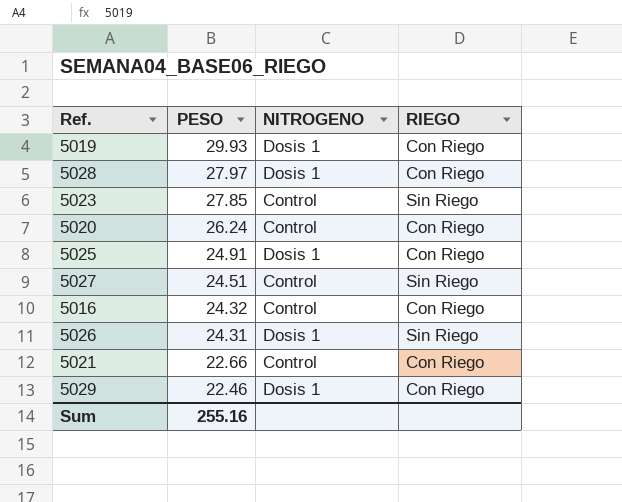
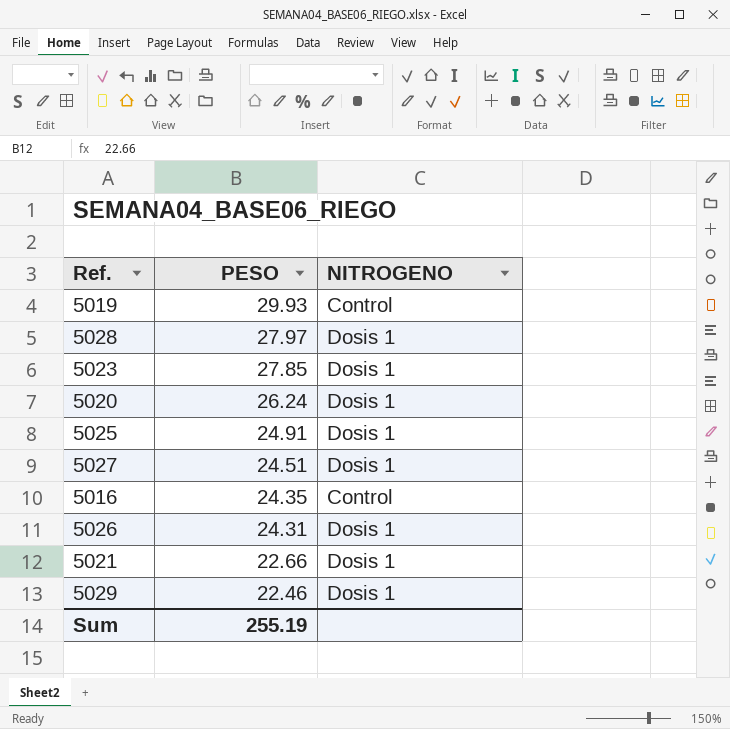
column RIEGO | position: 4 -> none
5019 | NITROGENO: Dosis 1 -> Control
5023 | NITROGENO: Control -> Dosis 1
5020 | NITROGENO: Control -> Dosis 1
5027 | NITROGENO: Control -> Dosis 1
5016 | PESO: 24.32 -> 24.35
5021 | NITROGENO: Control -> Dosis 1
Sum | PESO: 255.16 -> 255.19

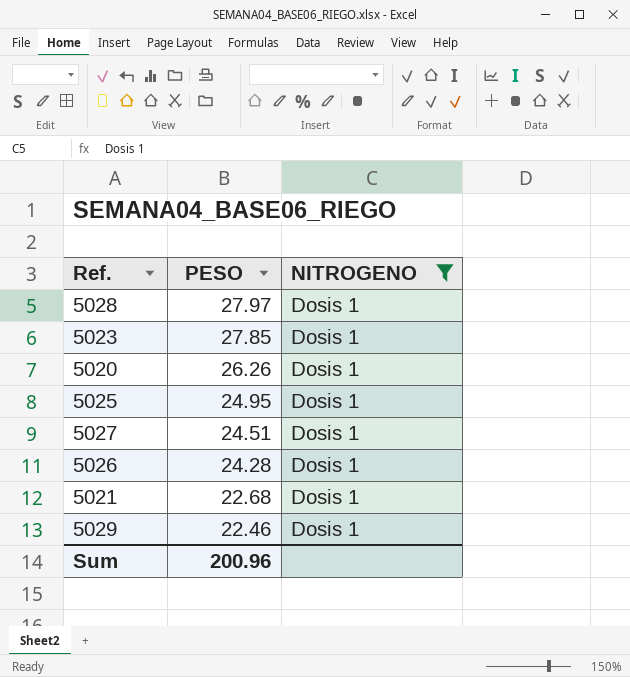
filter: none -> NITROGENO = Dosis 1
5020 | PESO: 26.24 -> 26.26
5025 | PESO: 24.91 -> 24.95
5026 | PESO: 24.31 -> 24.28
5021 | PESO: 22.66 -> 22.68
Sum | PESO: 255.19 -> 200.96

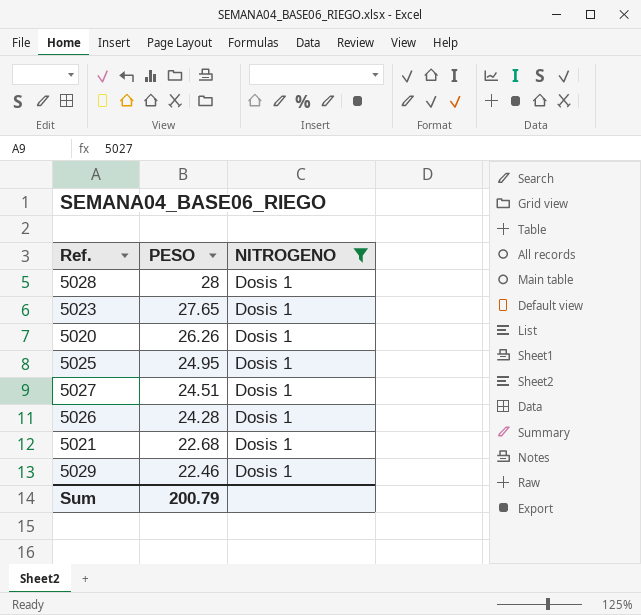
5028 | PESO: 27.97 -> 28
5023 | PESO: 27.85 -> 27.65
Sum | PESO: 200.96 -> 200.79

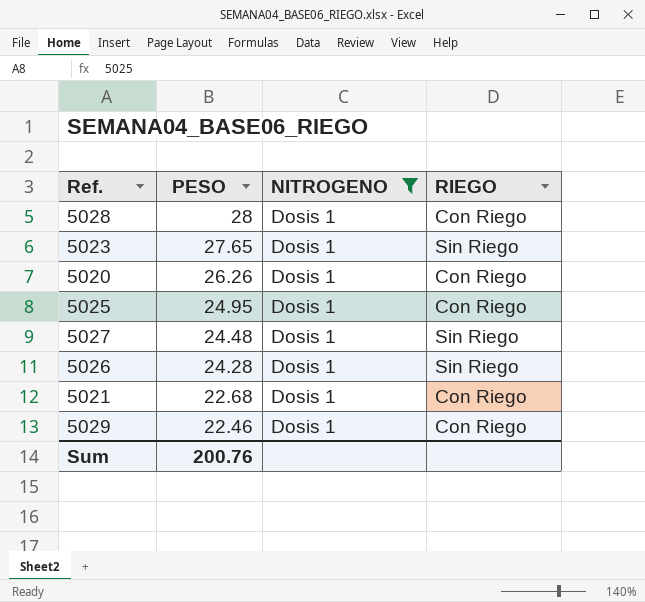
column RIEGO | position: none -> 4
5027 | PESO: 24.51 -> 24.48
Sum | PESO: 200.79 -> 200.76

